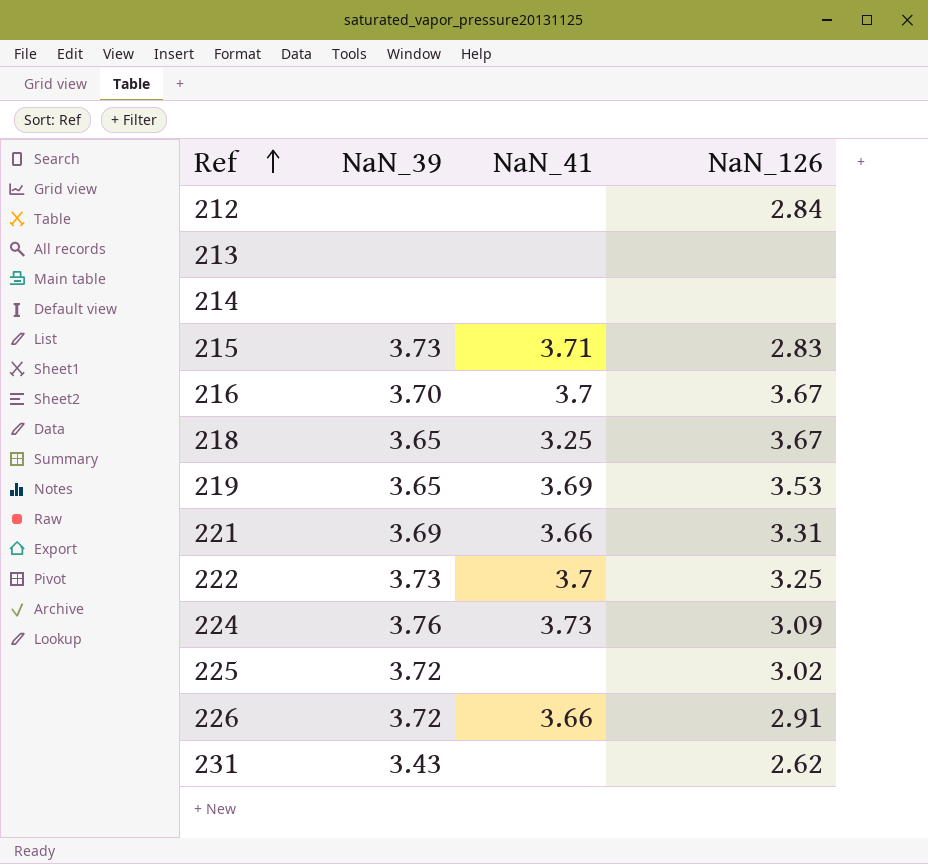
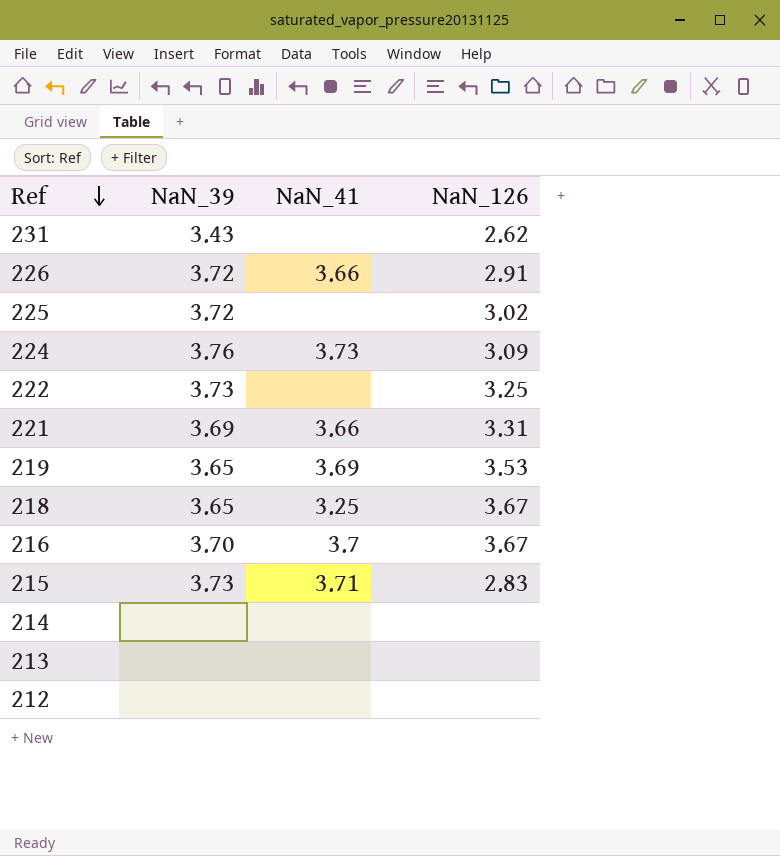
row order: Ref ascending -> Ref descending
222 | NaN_41: 3.7 -> none
212 | NaN_126: 2.84 -> none

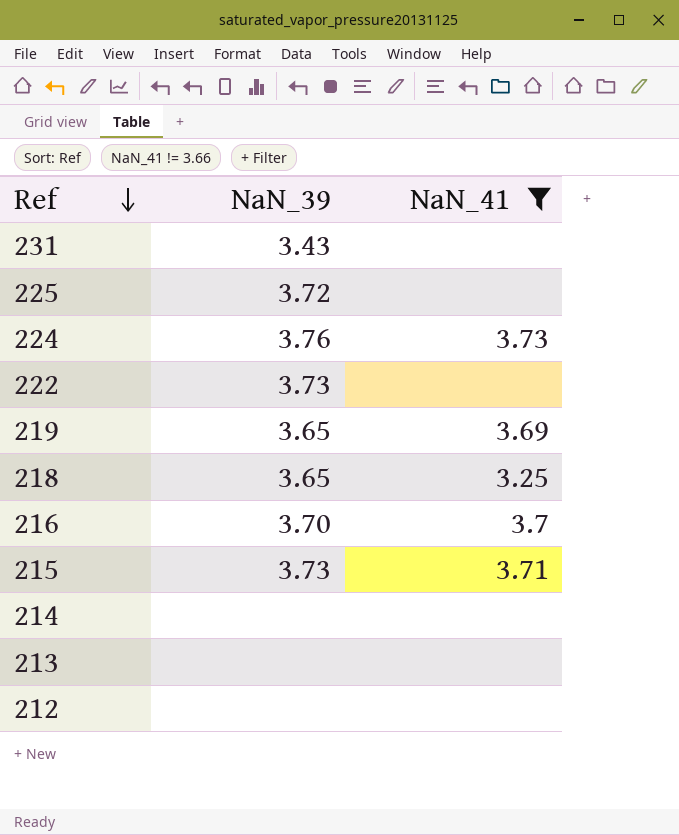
filter: none -> NaN_41 != 3.66
column NaN_126 | position: 4 -> none

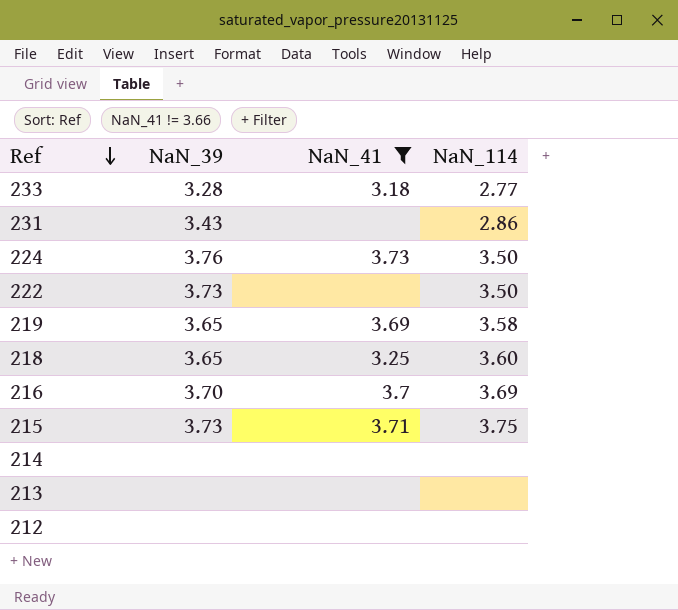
column NaN_114 | position: none -> 4
row 225: 3.72 | none -> none
row 233: none -> 3.28 | 3.18 | 2.77

